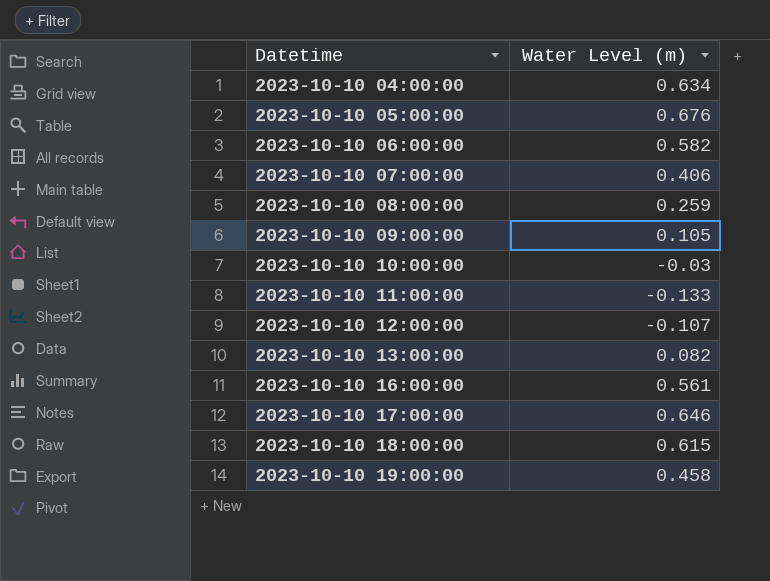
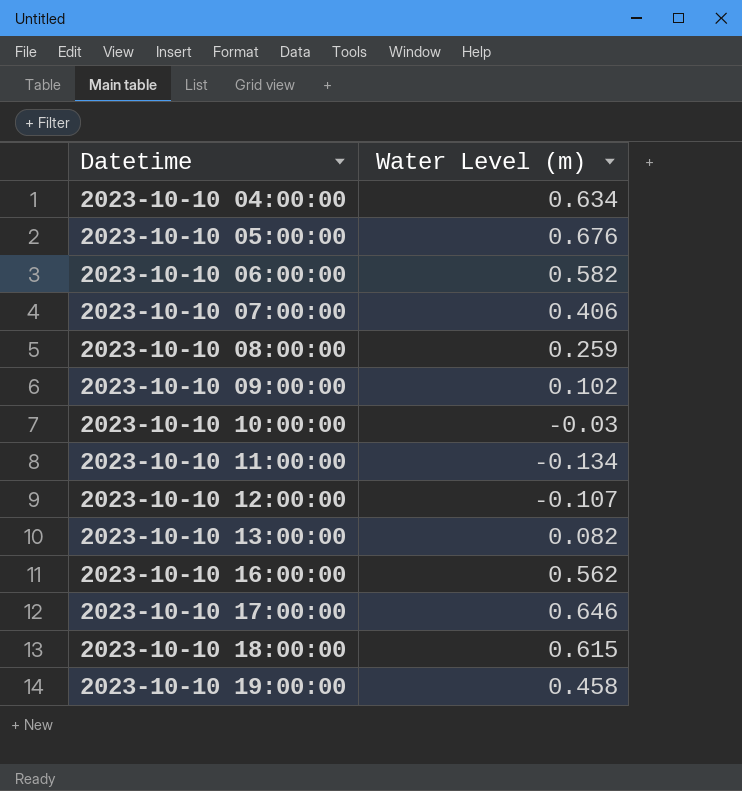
2023-10-10 09:00:00 | Water Level (m): 0.105 -> 0.102
2023-10-10 11:00:00 | Water Level (m): -0.133 -> -0.134
2023-10-10 16:00:00 | Water Level (m): 0.561 -> 0.562

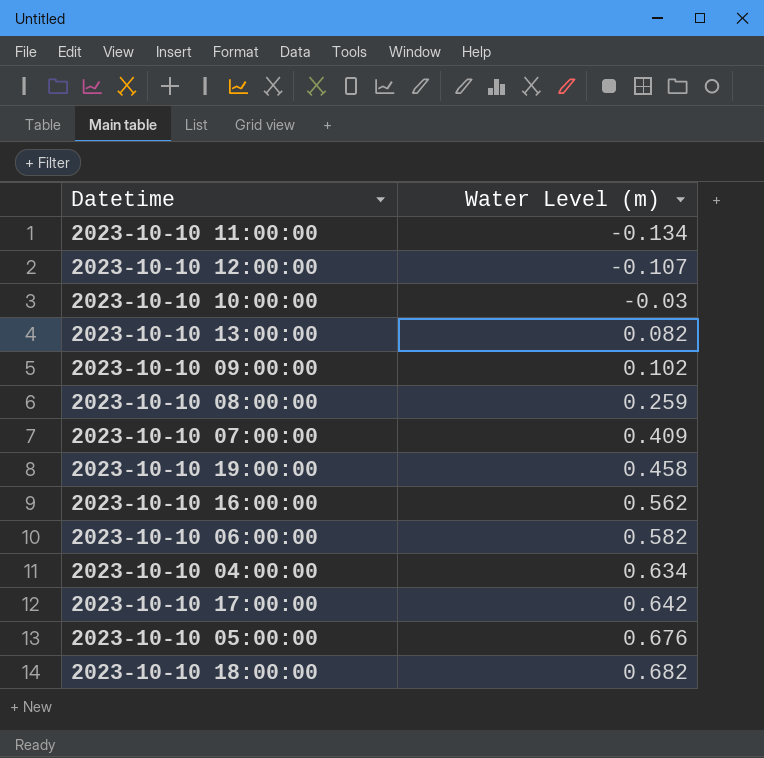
row order: Datetime ascending -> Water Level (m) ascending
2023-10-10 07:00:00 | Water Level (m): 0.406 -> 0.409
2023-10-10 17:00:00 | Water Level (m): 0.646 -> 0.642
2023-10-10 18:00:00 | Water Level (m): 0.615 -> 0.682

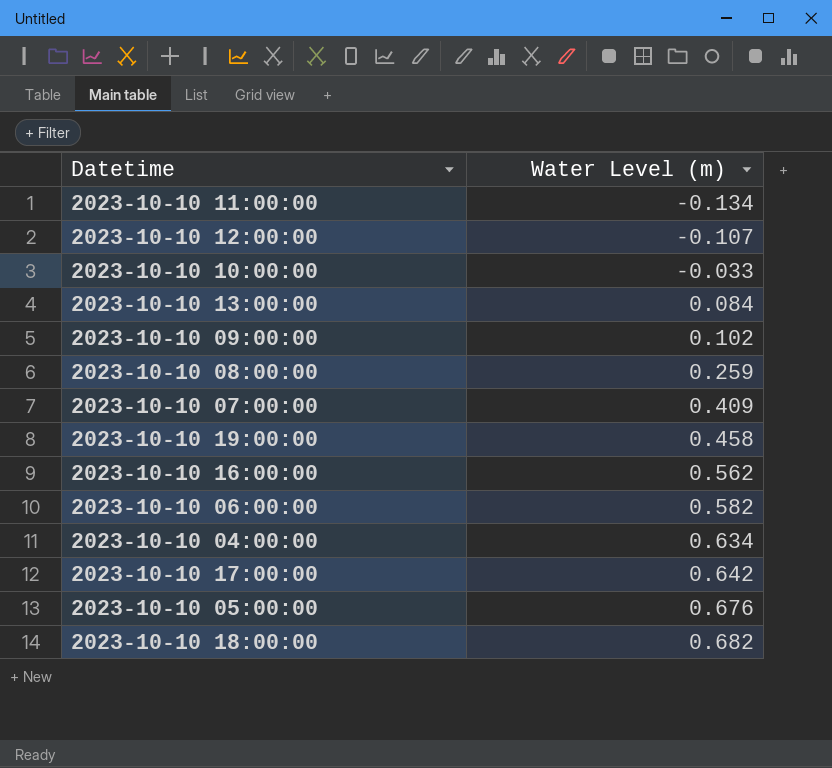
2023-10-10 10:00:00 | Water Level (m): -0.03 -> -0.033
2023-10-10 13:00:00 | Water Level (m): 0.082 -> 0.084

